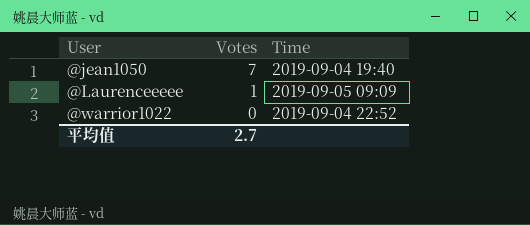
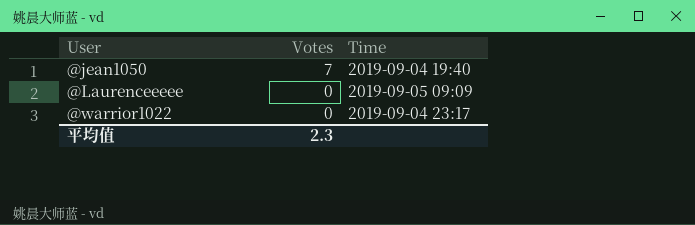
@Laurenceeeee | Votes: 1 -> 0
@warrior1022 | Time: 2019-09-04 22:52 -> 2019-09-04 23:17
平均值 | Votes: 2.7 -> 2.3

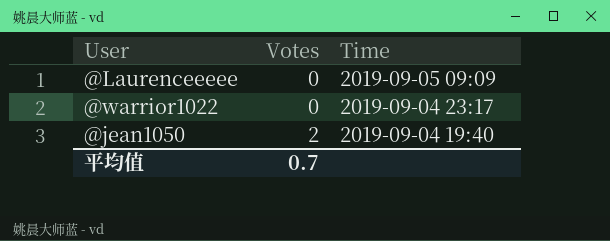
row order: User ascending -> Votes ascending
@jean1050 | Votes: 7 -> 2
平均值 | Votes: 2.3 -> 0.7

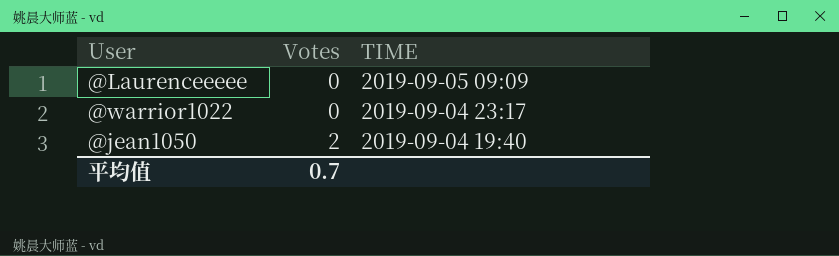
column name: Time -> TIME

